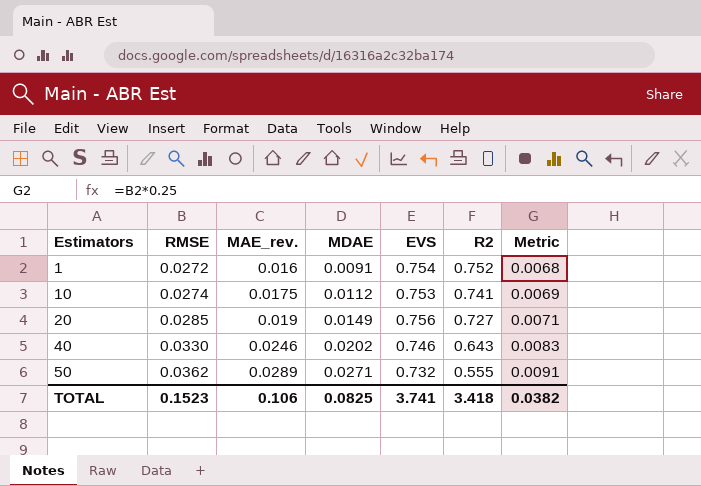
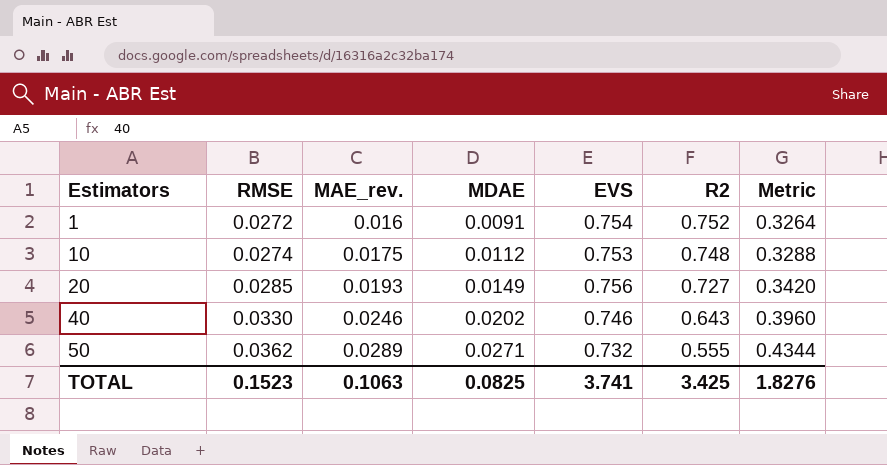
column Metric | formula: [RMSE] * 0.25 -> [RMSE] * 12
10 | R2: 0.741 -> 0.748
20 | MAE_rev.: 0.019 -> 0.0193
TOTAL | MAE_rev.: 0.106 -> 0.1063
TOTAL | R2: 3.418 -> 3.425
TOTAL | Metric: 0.0382 -> 1.8276

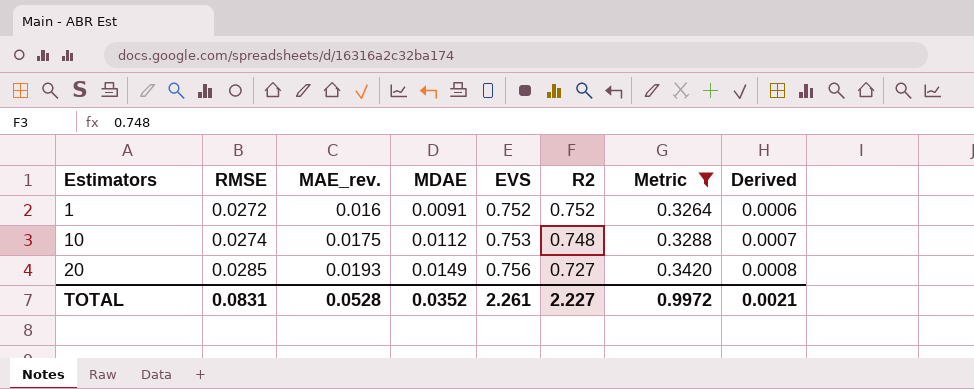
filter: none -> Metric <= 0.3420
column Derived | formula: none -> [MAE_rev.] * 0.04
1 | EVS: 0.754 -> 0.752
TOTAL | RMSE: 0.1523 -> 0.0831
TOTAL | MAE_rev.: 0.1063 -> 0.0528
TOTAL | MDAE: 0.0825 -> 0.0352
TOTAL | EVS: 3.741 -> 2.261
TOTAL | R2: 3.425 -> 2.227
TOTAL | Metric: 1.8276 -> 0.9972

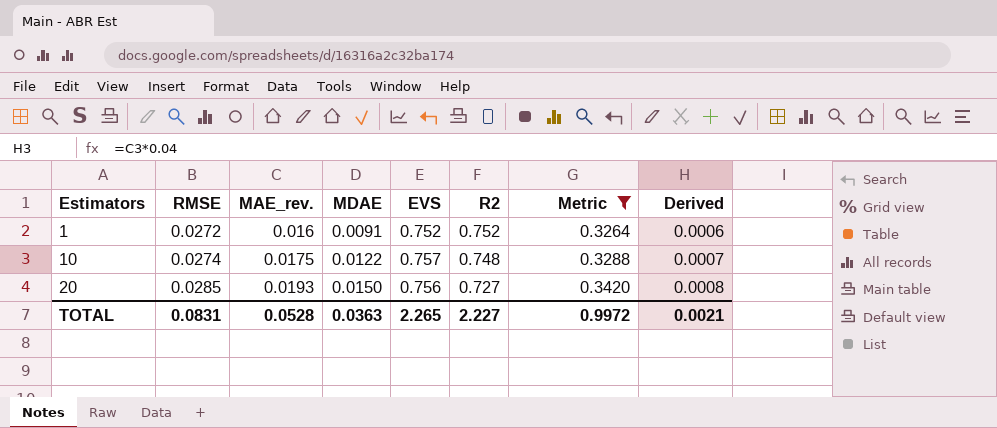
10 | MDAE: 0.0112 -> 0.0122
10 | EVS: 0.753 -> 0.757
20 | MDAE: 0.0149 -> 0.0150
TOTAL | MDAE: 0.0352 -> 0.0363
TOTAL | EVS: 2.261 -> 2.265

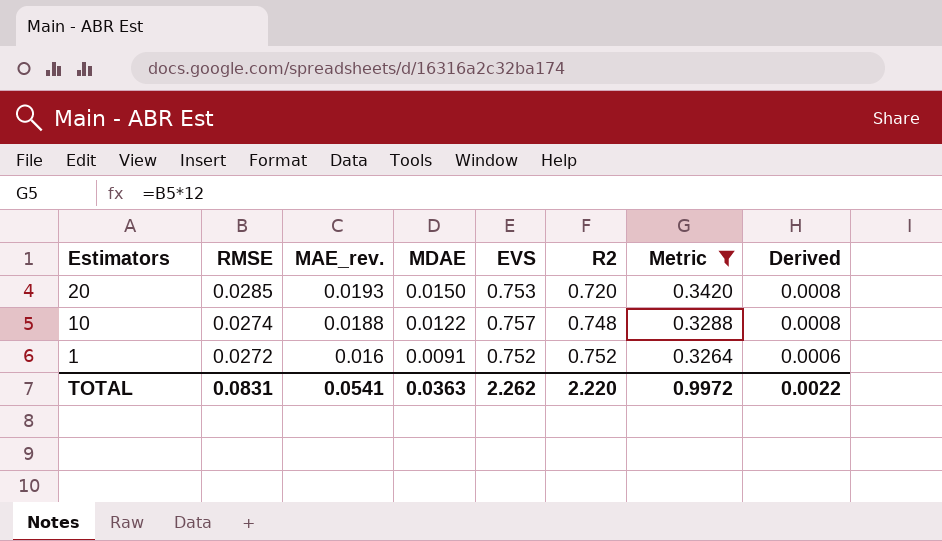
row order: Estimators ascending -> Estimators descending
20 | EVS: 0.756 -> 0.753
20 | R2: 0.727 -> 0.720
10 | MAE_rev.: 0.0175 -> 0.0188
10 | Derived: 0.0007 -> 0.0008
TOTAL | MAE_rev.: 0.0528 -> 0.0541
TOTAL | EVS: 2.265 -> 2.262
TOTAL | R2: 2.227 -> 2.220
TOTAL | Derived: 0.0021 -> 0.0022

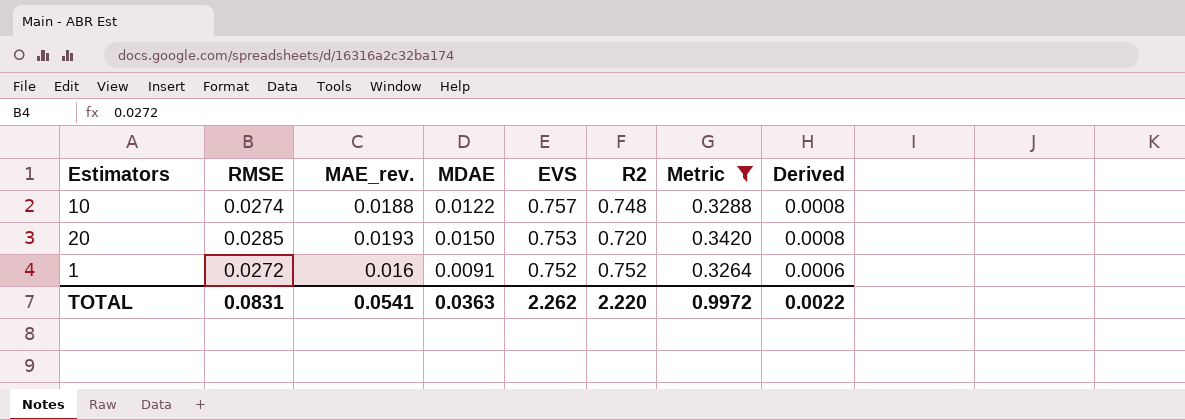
row order: Estimators descending -> EVS descending

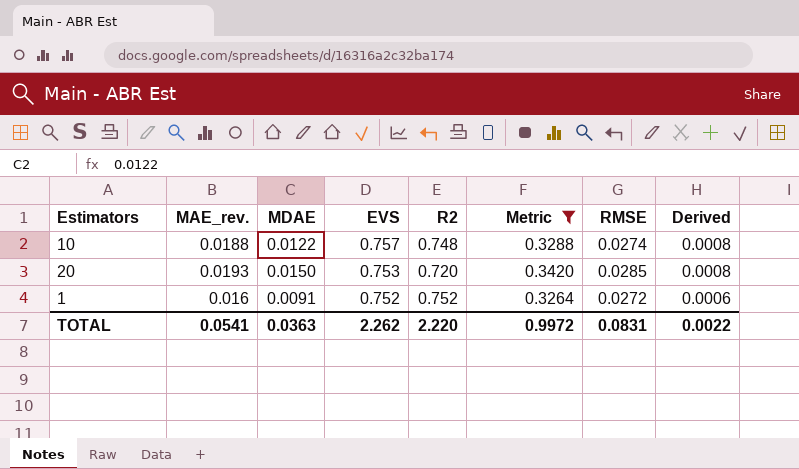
column RMSE | position: 2 -> 7

